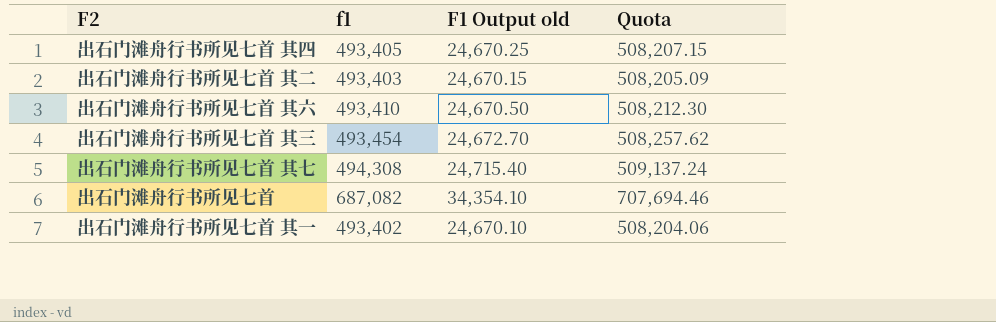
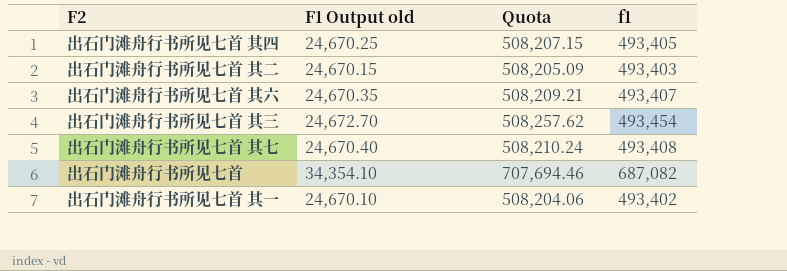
column f1 | position: 2 -> 4
出石门滩舟行书所见七首 其六 | F1 Output old: 24,670.50 -> 24,670.35
出石门滩舟行书所见七首 其六 | Quota: 508,212.30 -> 508,209.21
出石门滩舟行书所见七首 其六 | f1: 493,410 -> 493,407
出石门滩舟行书所见七首 其七 | F1 Output old: 24,715.40 -> 24,670.40
出石门滩舟行书所见七首 其七 | Quota: 509,137.24 -> 508,210.24
出石门滩舟行书所见七首 其七 | f1: 494,308 -> 493,408

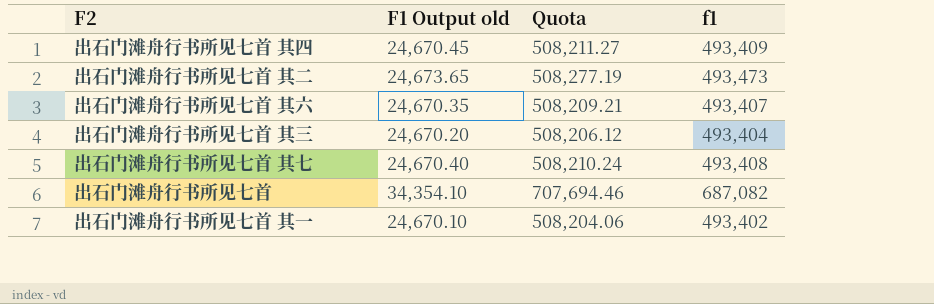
出石门滩舟行书所见七首 其四 | F1 Output old: 24,670.25 -> 24,670.45
出石门滩舟行书所见七首 其四 | Quota: 508,207.15 -> 508,211.27
出石门滩舟行书所见七首 其四 | f1: 493,405 -> 493,409
出石门滩舟行书所见七首 其二 | F1 Output old: 24,670.15 -> 24,673.65
出石门滩舟行书所见七首 其二 | Quota: 508,205.09 -> 508,277.19
出石门滩舟行书所见七首 其二 | f1: 493,403 -> 493,473
出石门滩舟行书所见七首 其三 | F1 Output old: 24,672.70 -> 24,670.20
出石门滩舟行书所见七首 其三 | Quota: 508,257.62 -> 508,206.12
出石门滩舟行书所见七首 其三 | f1: 493,454 -> 493,404

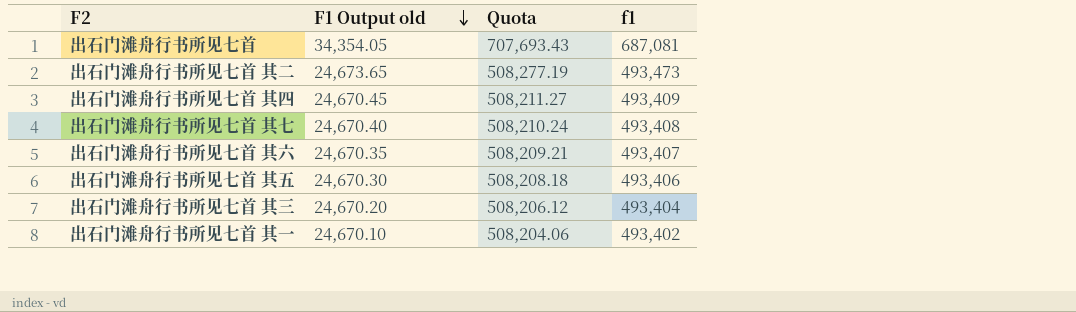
row order: none -> F1 Output old descending
出石门滩舟行书所见七首 | F1 Output old: 34,354.10 -> 34,354.05
出石门滩舟行书所见七首 | Quota: 707,694.46 -> 707,693.43
出石门滩舟行书所见七首 | f1: 687,082 -> 687,081
row 出石门滩舟行书所见七首 其五: none -> 24,670.30 | 508,208.18 | 493,406

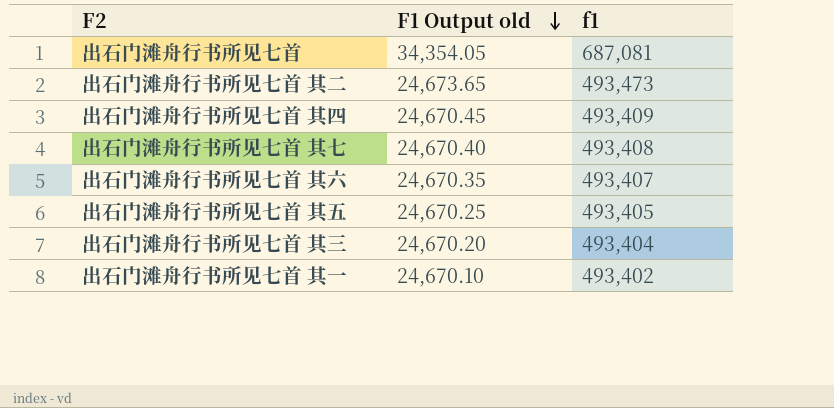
column Quota | formula: [f1] * 1.03 -> none
出石门滩舟行书所见七首 其五 | F1 Output old: 24,670.30 -> 24,670.25
出石门滩舟行书所见七首 其五 | f1: 493,406 -> 493,405

